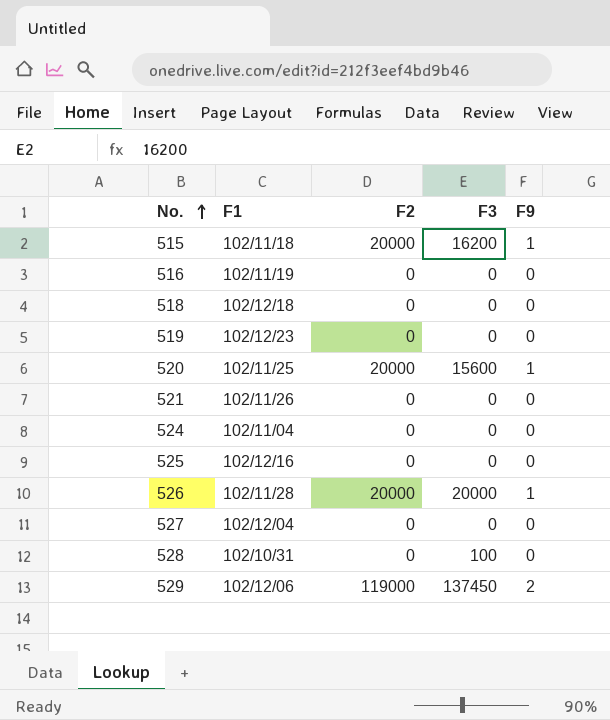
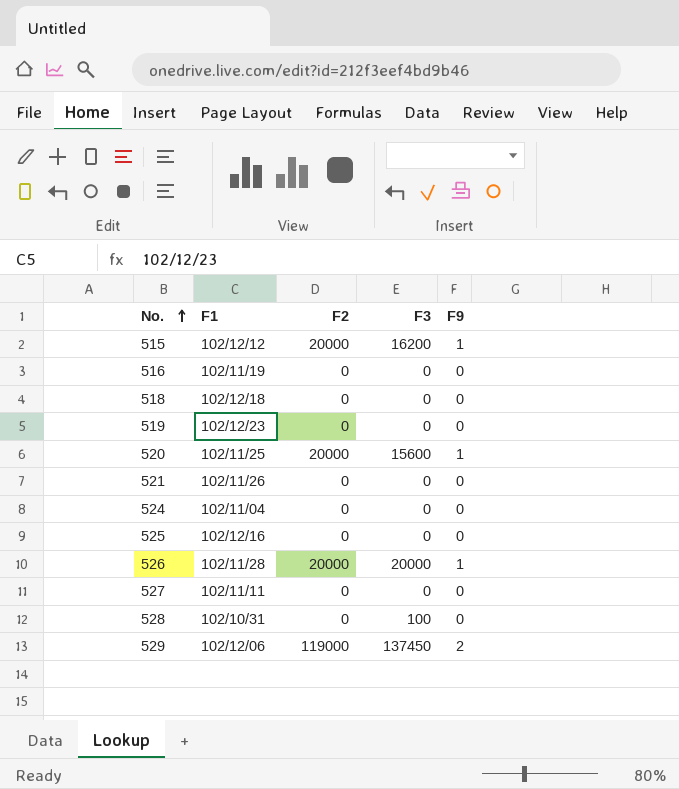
515 | F1: 102/11/18 -> 102/12/12
527 | F1: 102/12/04 -> 102/11/11

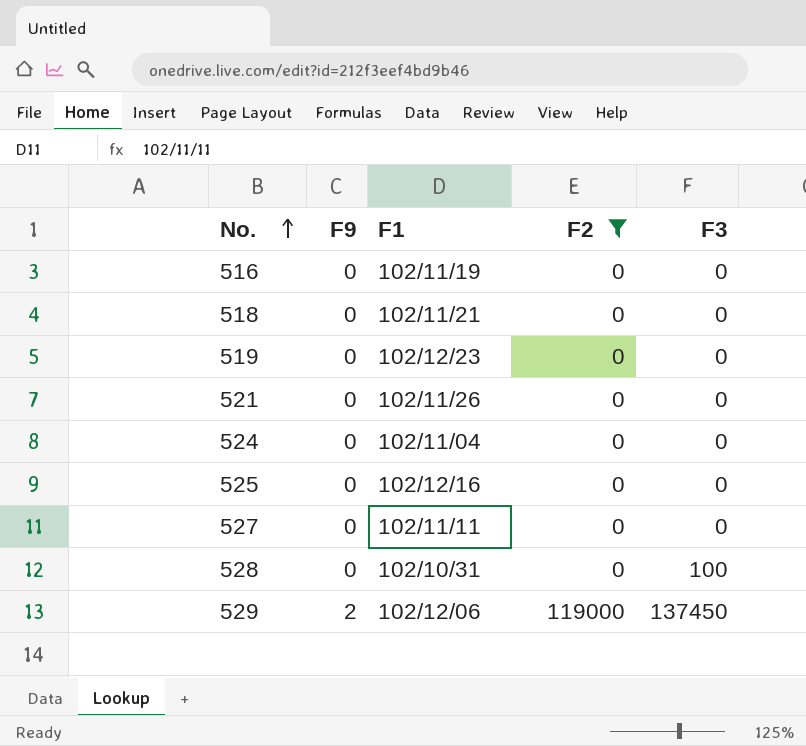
filter: none -> F2 != 20000
column F9 | position: 5 -> 2
518 | F1: 102/12/18 -> 102/11/21

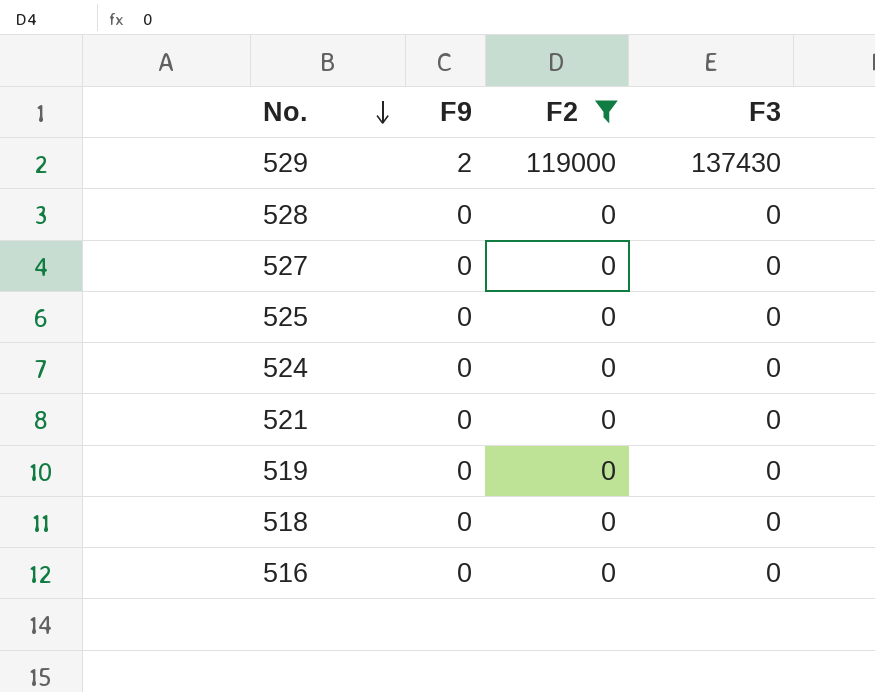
row order: No. ascending -> No. descending
column F1 | position: 3 -> none
529 | F3: 137450 -> 137430
528 | F3: 100 -> 0

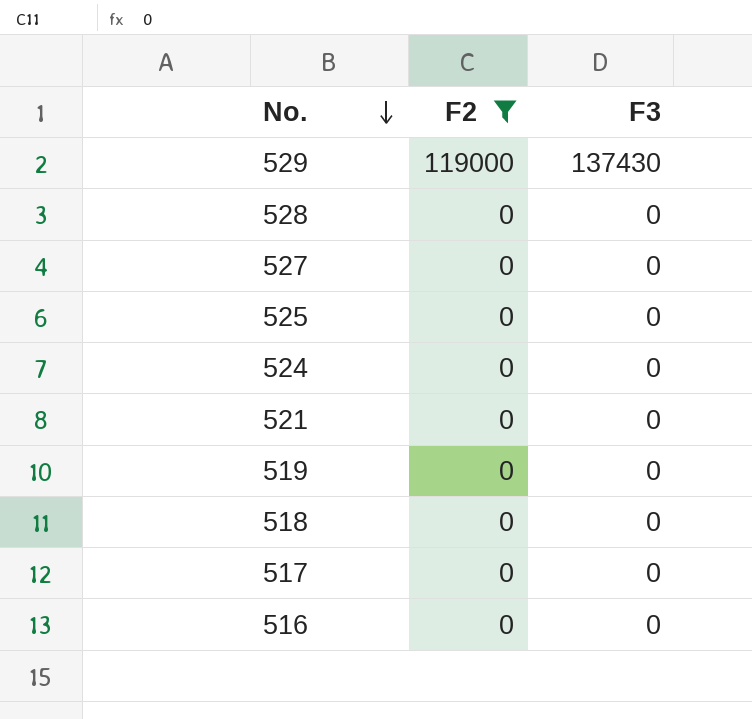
column F9 | position: 2 -> none
row 517: none -> 0 | 0

